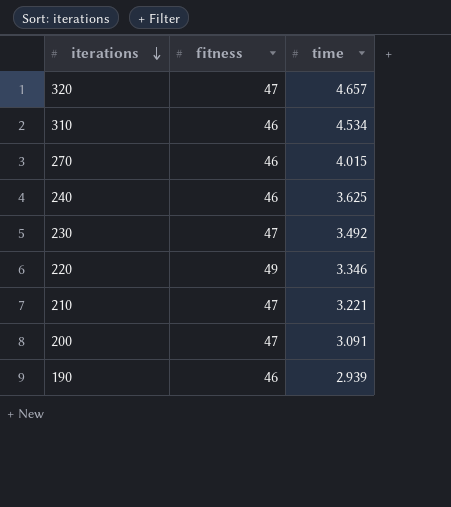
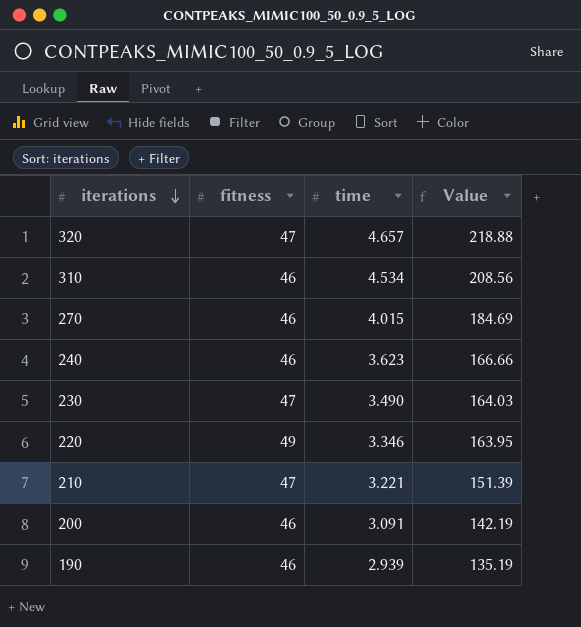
column Value | formula: none -> [fitness] * [time]
240 | time: 3.625 -> 3.623
230 | time: 3.492 -> 3.490
200 | fitness: 47 -> 46

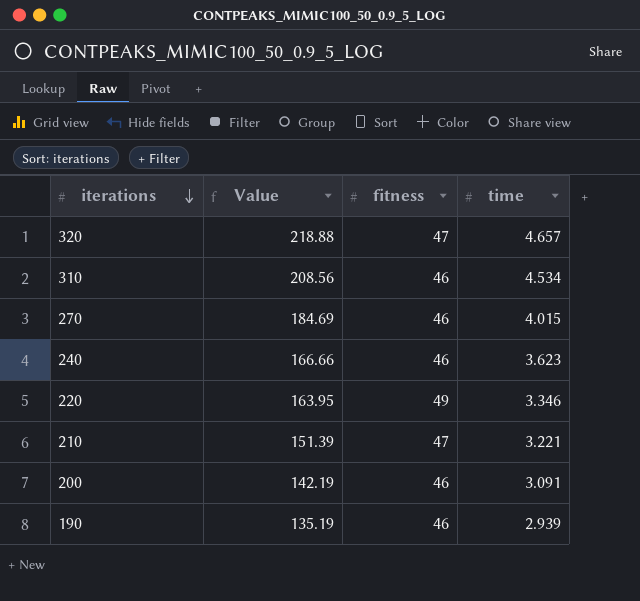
column Value | position: 4 -> 2
row 230: 47 | 3.490 | 164.03 -> none

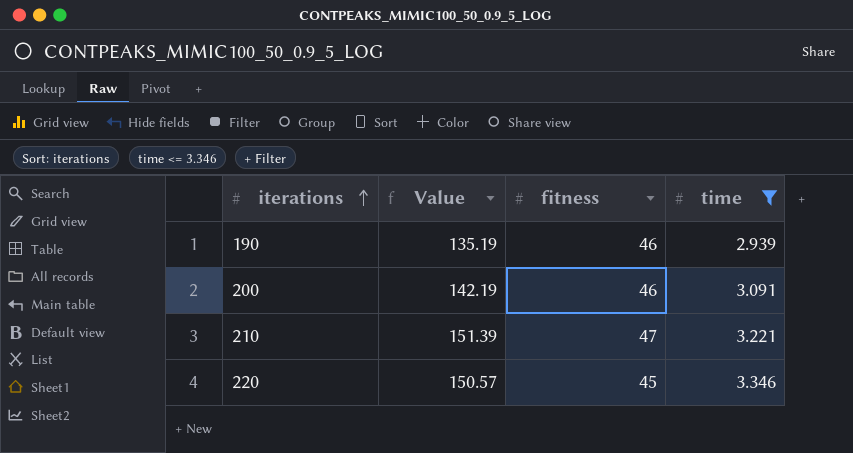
filter: none -> time <= 3.346
row order: iterations descending -> iterations ascending
220 | Value: 163.95 -> 150.57
220 | fitness: 49 -> 45

